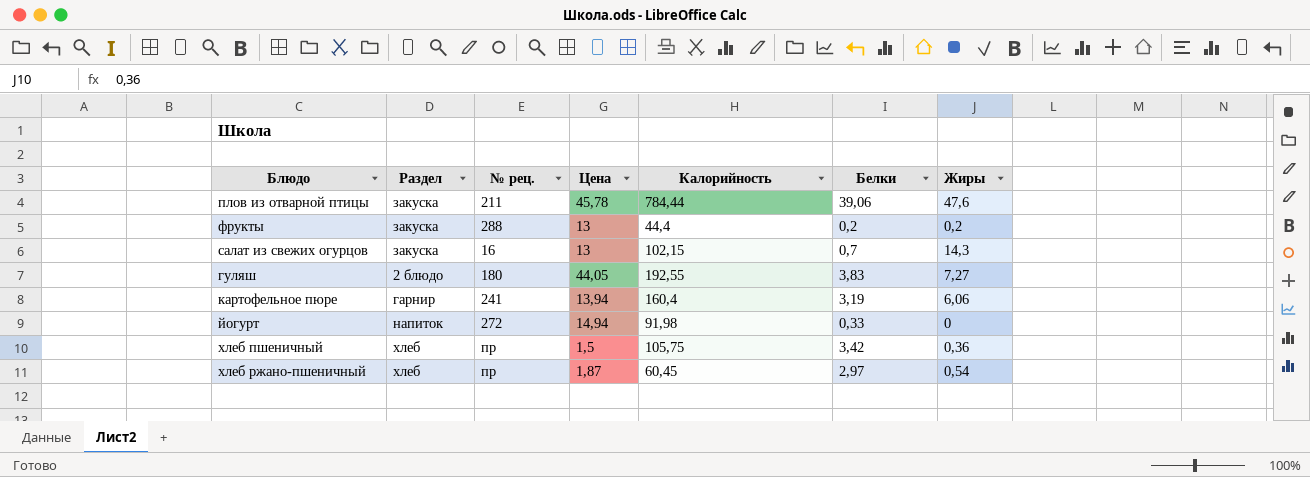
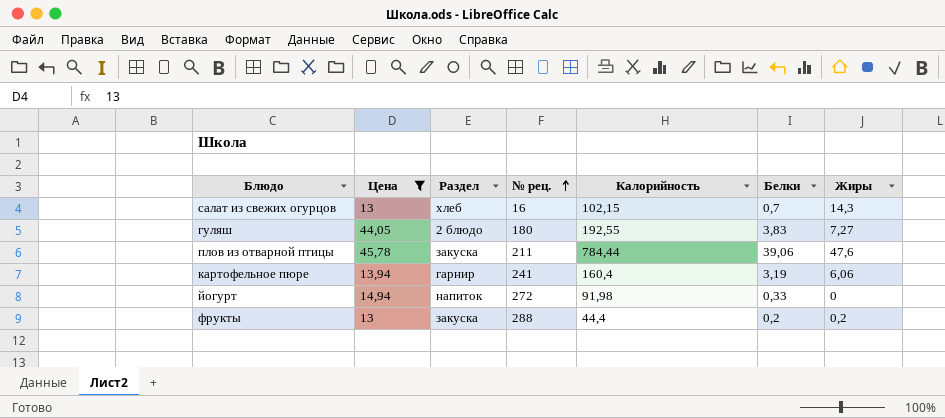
filter: none -> Цена >= 13
row order: none -> № рец. ascending
column Цена | position: 4 -> 2
салат из свежих огурцов | Раздел: закуска -> хлеб

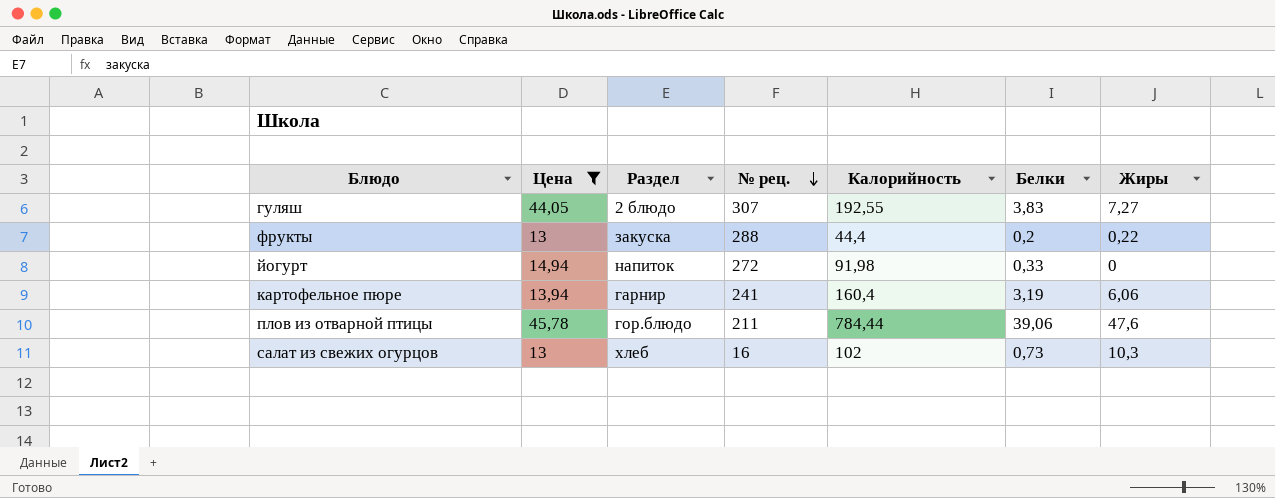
row order: № рец. ascending -> № рец. descending
гуляш | № рец.: 180 -> 307
фрукты | Жиры: 0,2 -> 0,22
плов из отварной птицы | Раздел: закуска -> гор.блюдо
салат из свежих огурцов | Калорийность: 102,15 -> 102
салат из свежих огурцов | Белки: 0,7 -> 0,73
салат из свежих огурцов | Жиры: 14,3 -> 10,3

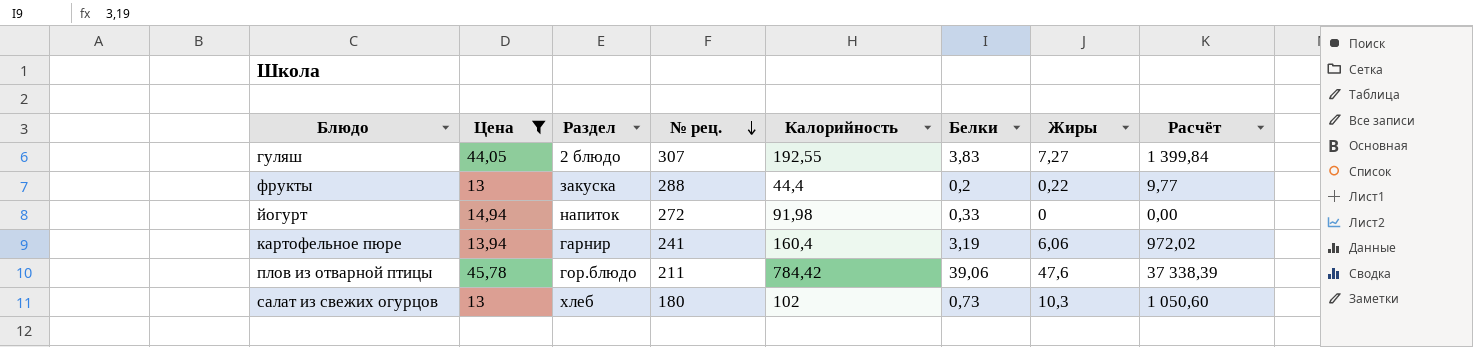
column Расчёт | formula: none -> [Калорийность] * [Жиры]
плов из отварной птицы | Калорийность: 784,44 -> 784,42
салат из свежих огурцов | № рец.: 16 -> 180

